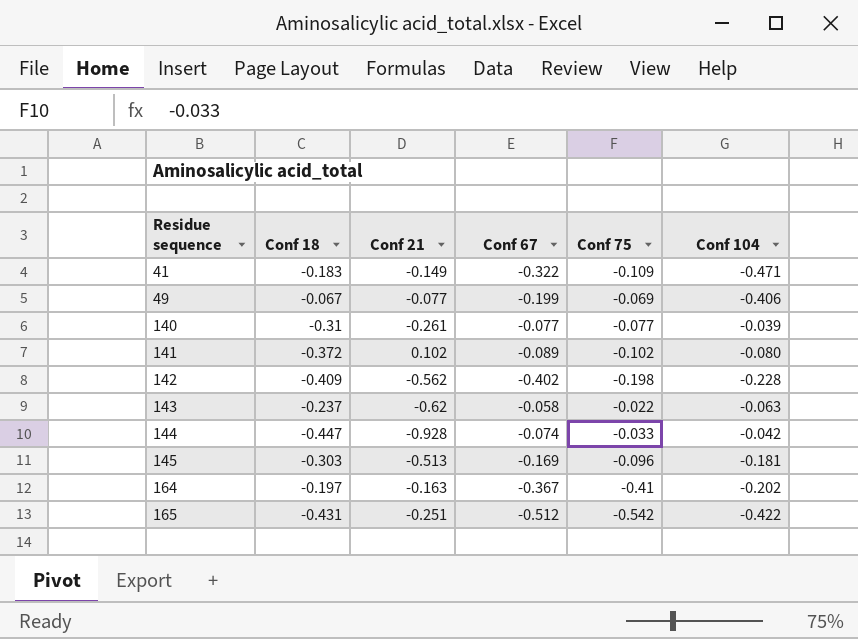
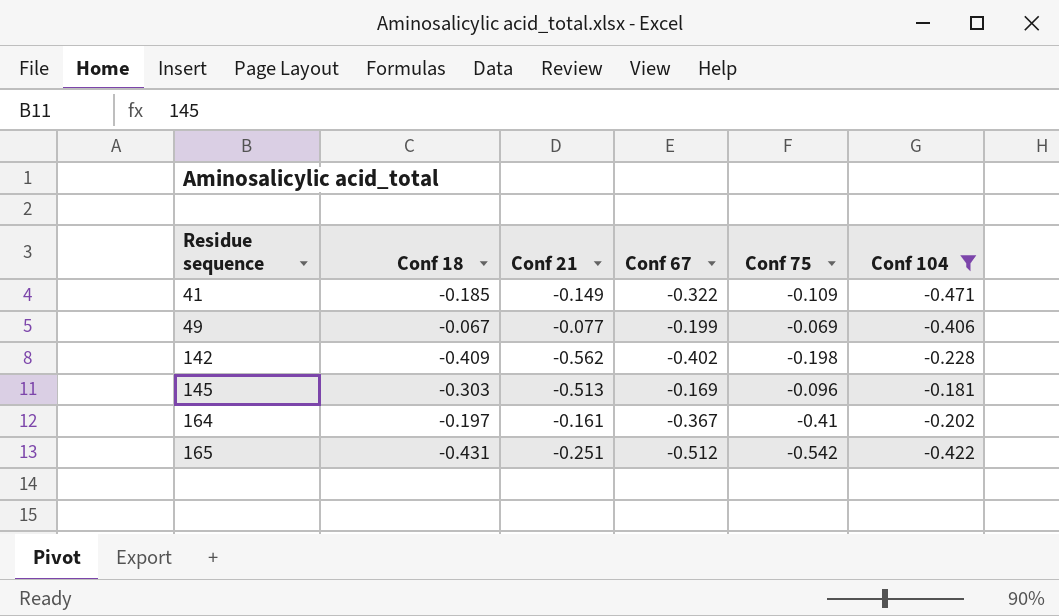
filter: none -> Conf 104 <= -0.181
41 | Conf 18: -0.183 -> -0.185
164 | Conf 21: -0.163 -> -0.161

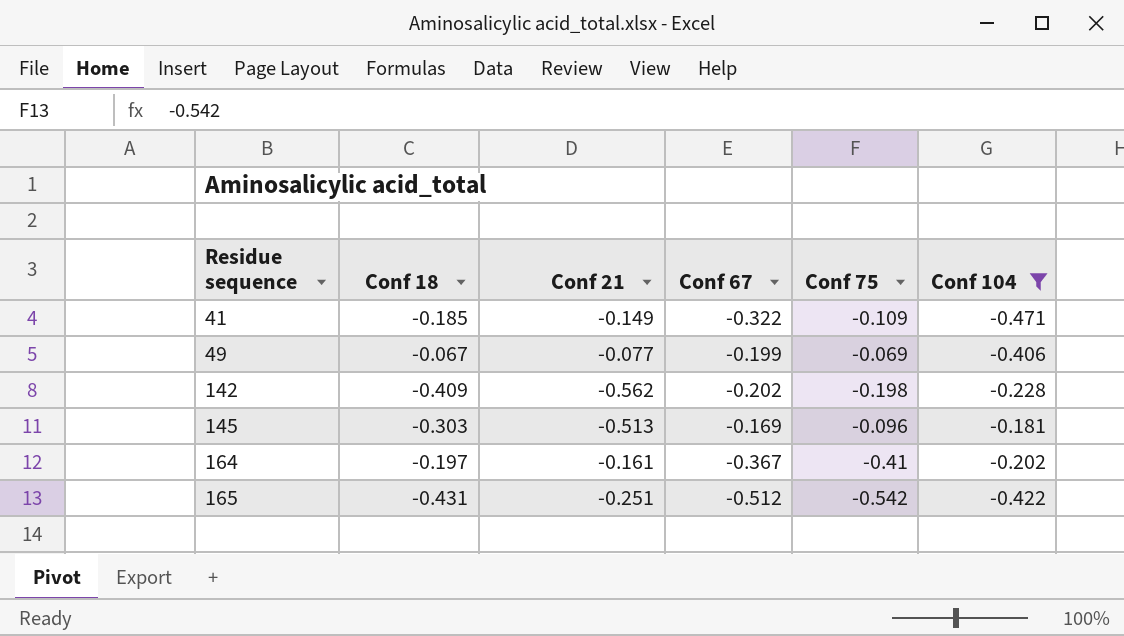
142 | Conf 67: -0.402 -> -0.202

